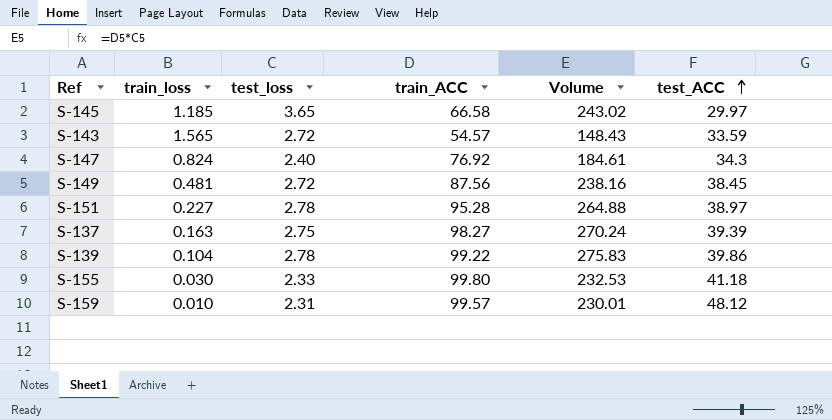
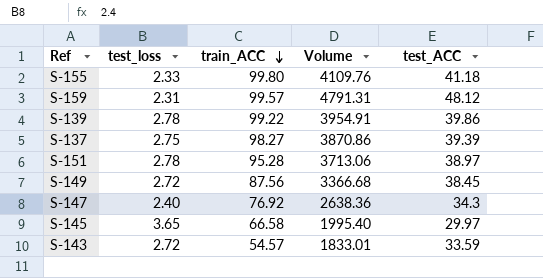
row order: test_ACC ascending -> train_ACC descending
column train_loss | position: 2 -> none
column Volume | formula: [test_loss] * [train_ACC] -> [train_ACC] * [test_ACC]

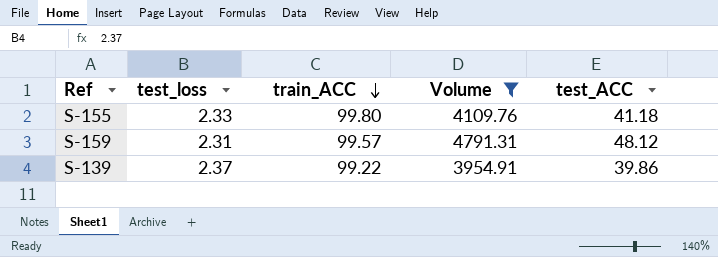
filter: none -> Volume >= 3954.91
S-139 | test_loss: 2.78 -> 2.37

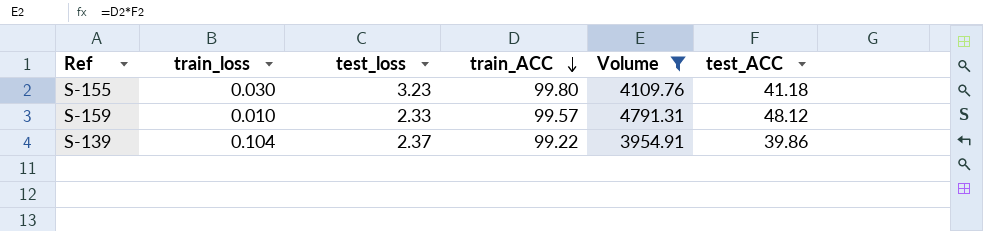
column train_loss | position: none -> 2
S-155 | test_loss: 2.33 -> 3.23
S-159 | test_loss: 2.31 -> 2.33

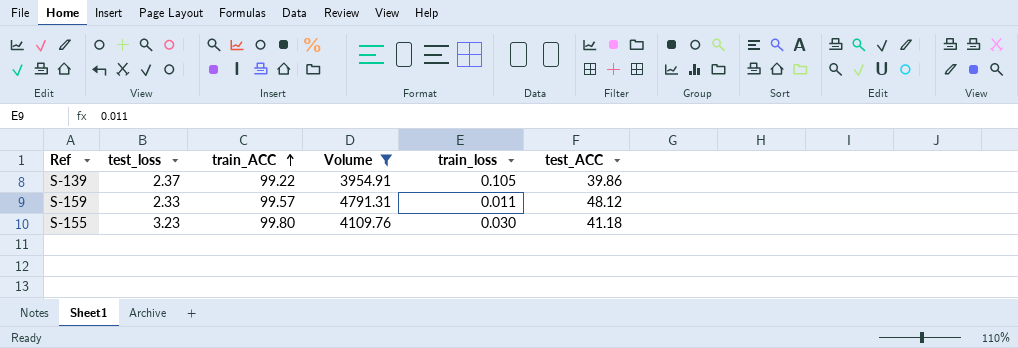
row order: train_ACC descending -> train_ACC ascending
column train_loss | position: 2 -> 5
S-139 | train_loss: 0.104 -> 0.105
S-159 | train_loss: 0.010 -> 0.011

